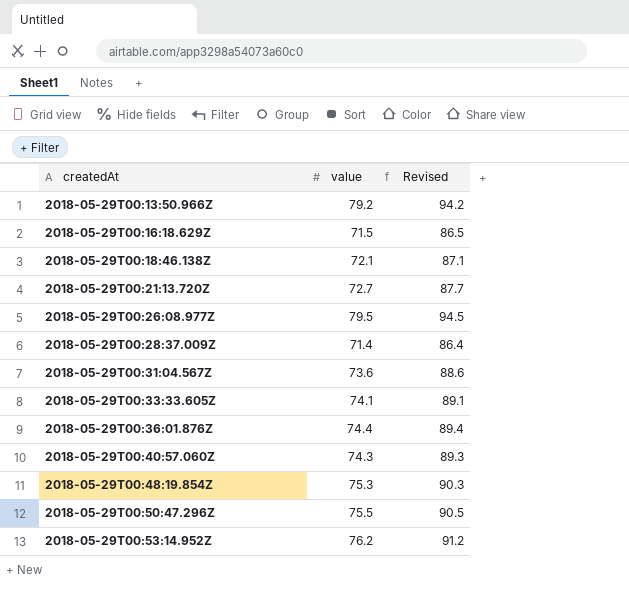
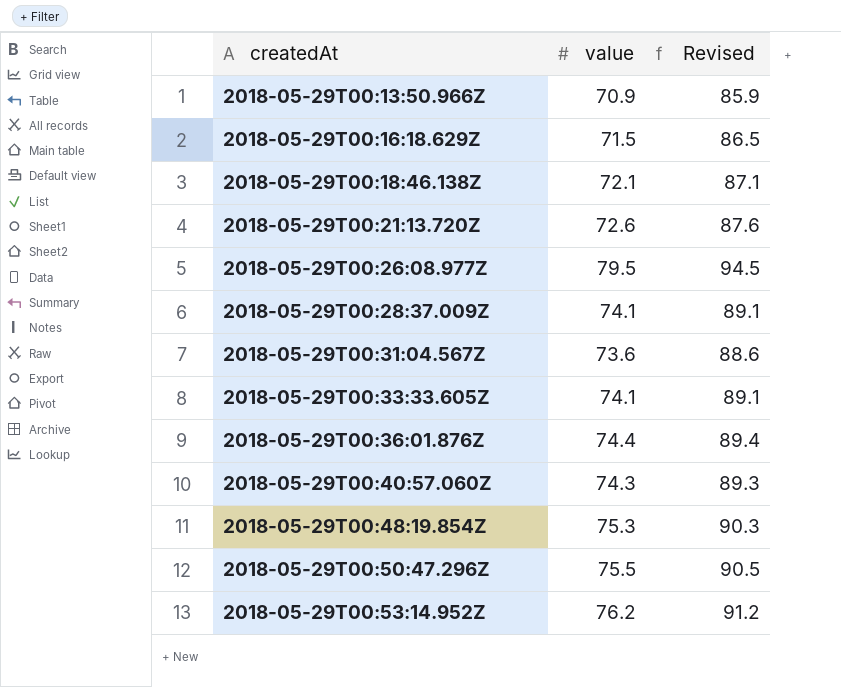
2018-05-29T00:13:50.966Z | value: 79.2 -> 70.9
2018-05-29T00:13:50.966Z | Revised: 94.2 -> 85.9
2018-05-29T00:21:13.720Z | value: 72.7 -> 72.6
2018-05-29T00:21:13.720Z | Revised: 87.7 -> 87.6
2018-05-29T00:28:37.009Z | value: 71.4 -> 74.1
2018-05-29T00:28:37.009Z | Revised: 86.4 -> 89.1

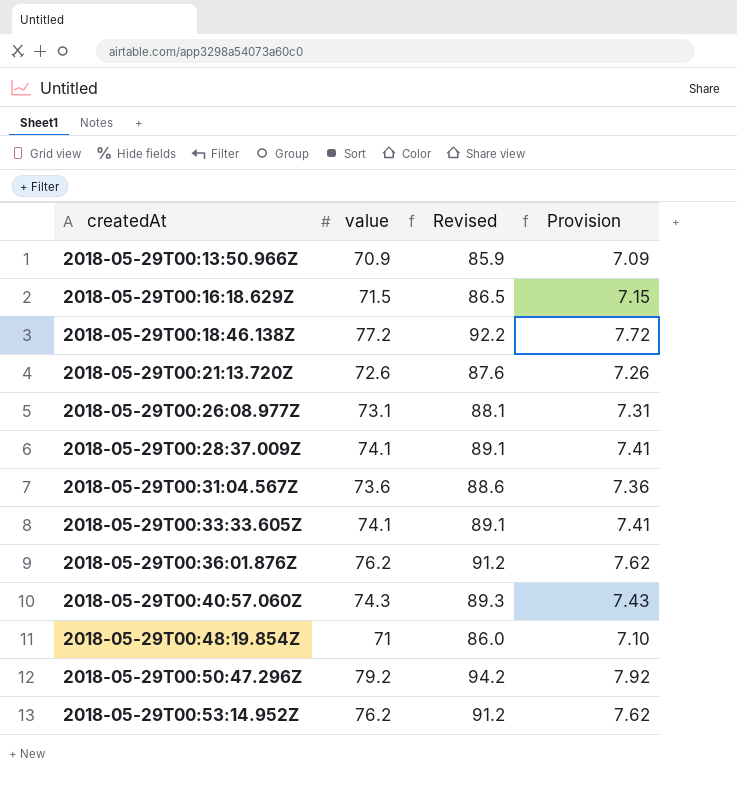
column Provision | formula: none -> [value] * 0.1
2018-05-29T00:18:46.138Z | value: 72.1 -> 77.2
2018-05-29T00:18:46.138Z | Revised: 87.1 -> 92.2
2018-05-29T00:26:08.977Z | value: 79.5 -> 73.1
2018-05-29T00:26:08.977Z | Revised: 94.5 -> 88.1
2018-05-29T00:36:01.876Z | value: 74.4 -> 76.2
2018-05-29T00:36:01.876Z | Revised: 89.4 -> 91.2
2018-05-29T00:48:19.854Z | value: 75.3 -> 71
2018-05-29T00:48:19.854Z | Revised: 90.3 -> 86.0
2018-05-29T00:50:47.296Z | value: 75.5 -> 79.2
2018-05-29T00:50:47.296Z | Revised: 90.5 -> 94.2

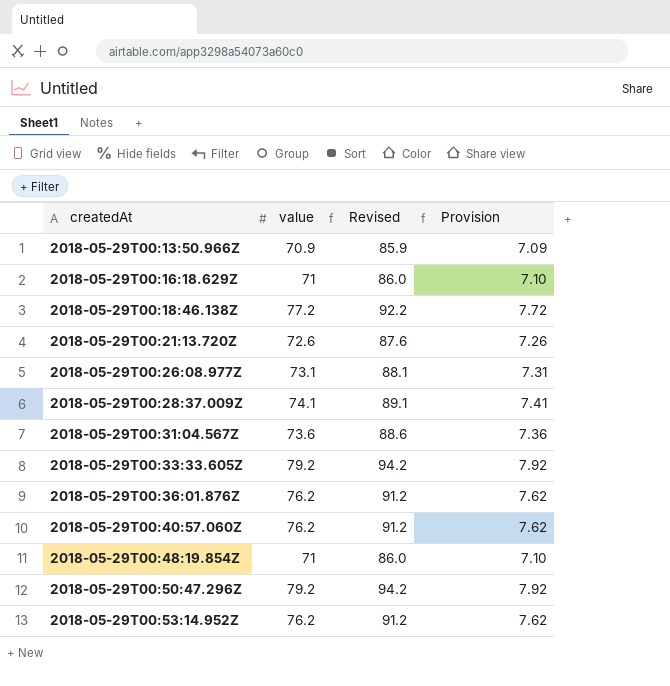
2018-05-29T00:16:18.629Z | value: 71.5 -> 71
2018-05-29T00:16:18.629Z | Revised: 86.5 -> 86.0
2018-05-29T00:16:18.629Z | Provision: 7.15 -> 7.10
2018-05-29T00:33:33.605Z | value: 74.1 -> 79.2
2018-05-29T00:33:33.605Z | Revised: 89.1 -> 94.2
2018-05-29T00:33:33.605Z | Provision: 7.41 -> 7.92
2018-05-29T00:40:57.060Z | value: 74.3 -> 76.2
2018-05-29T00:40:57.060Z | Revised: 89.3 -> 91.2
2018-05-29T00:40:57.060Z | Provision: 7.43 -> 7.62

